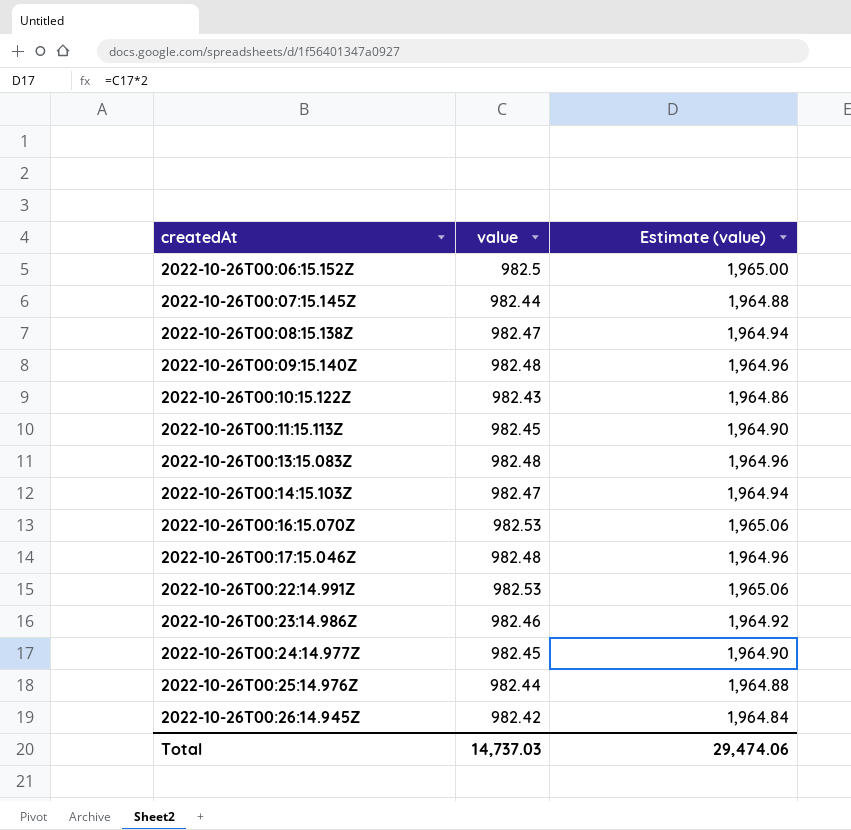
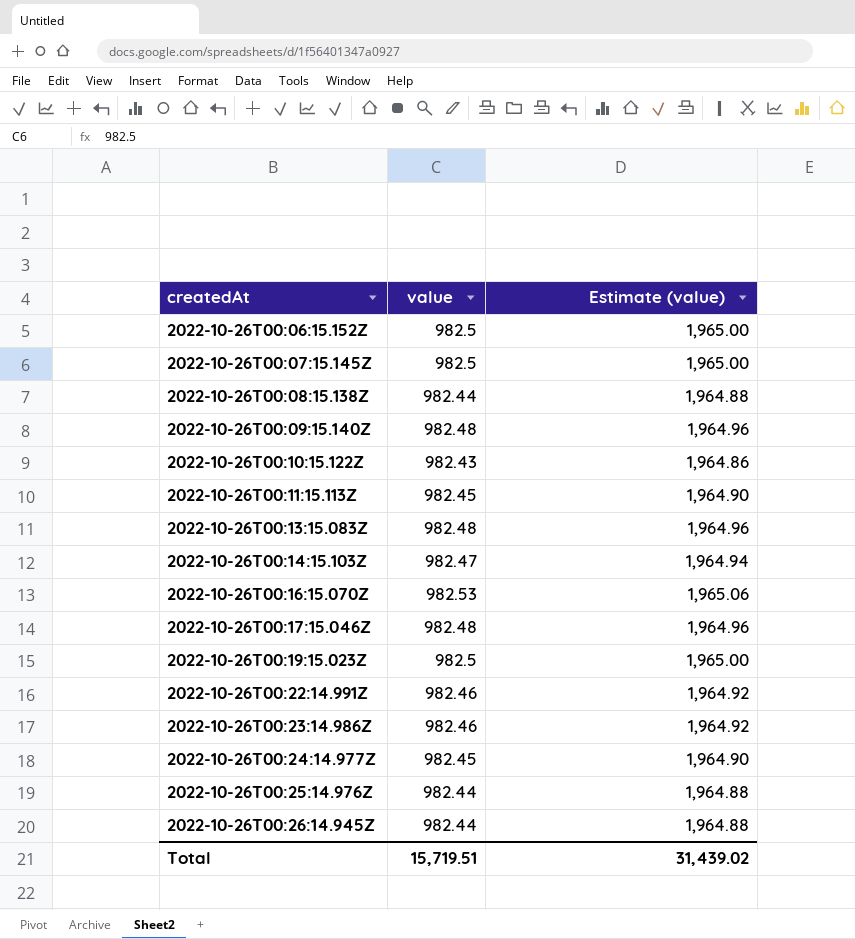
2022-10-26T00:07:15.145Z | value: 982.44 -> 982.5
2022-10-26T00:07:15.145Z | Estimate (value): 1,964.88 -> 1,965.00
2022-10-26T00:08:15.138Z | value: 982.47 -> 982.44
2022-10-26T00:08:15.138Z | Estimate (value): 1,964.94 -> 1,964.88
row 2022-10-26T00:19:15.023Z: none -> 982.5 | 1,965.00
2022-10-26T00:22:14.991Z | value: 982.53 -> 982.46
2022-10-26T00:22:14.991Z | Estimate (value): 1,965.06 -> 1,964.92
2022-10-26T00:26:14.945Z | value: 982.42 -> 982.44
2022-10-26T00:26:14.945Z | Estimate (value): 1,964.84 -> 1,964.88
Total | value: 14,737.03 -> 15,719.51
Total | Estimate (value): 29,474.06 -> 31,439.02

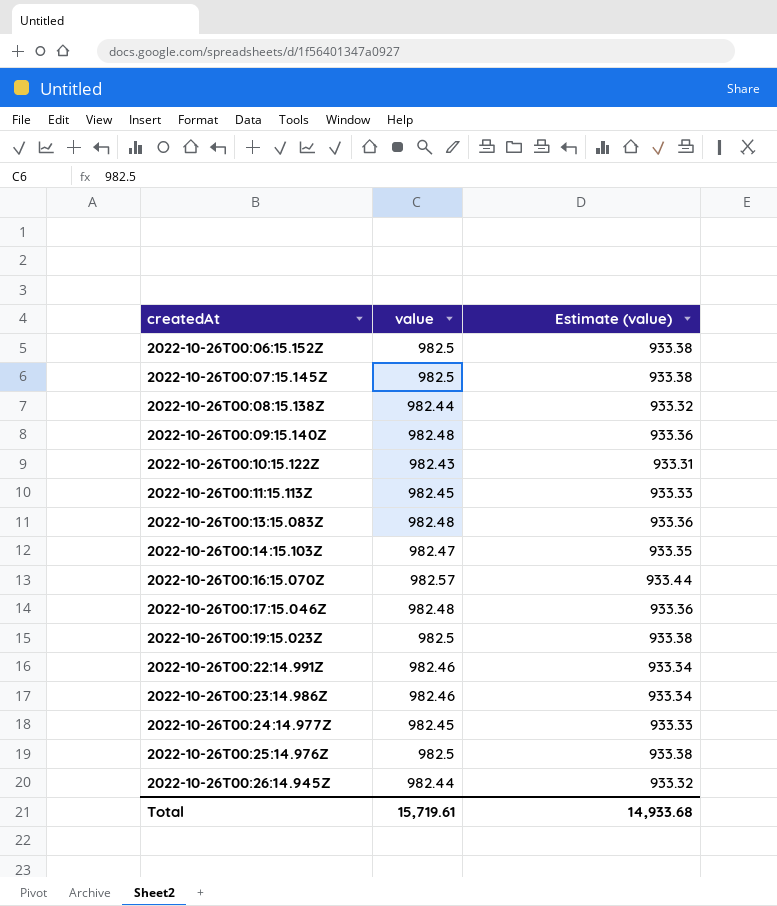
column Estimate (value) | formula: [value] * 2 -> [value] * 0.95
2022-10-26T00:16:15.070Z | value: 982.53 -> 982.57
2022-10-26T00:25:14.976Z | value: 982.44 -> 982.5
Total | value: 15,719.51 -> 15,719.61
Total | Estimate (value): 31,439.02 -> 14,933.68

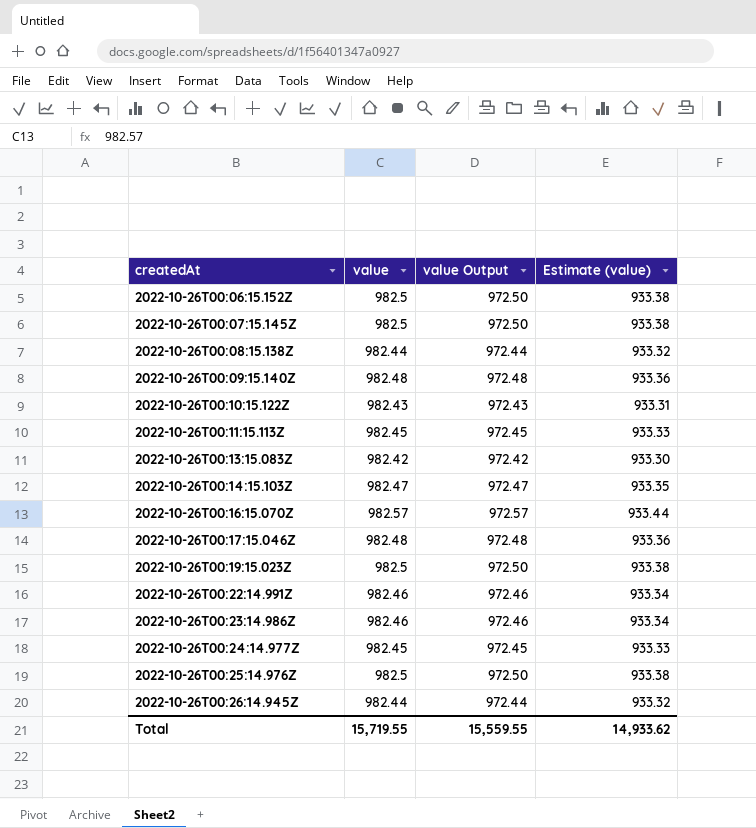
column value Output | formula: none -> [value] - 10
2022-10-26T00:13:15.083Z | value: 982.48 -> 982.42
2022-10-26T00:13:15.083Z | Estimate (value): 933.36 -> 933.30
Total | value: 15,719.61 -> 15,719.55
Total | Estimate (value): 14,933.68 -> 14,933.62

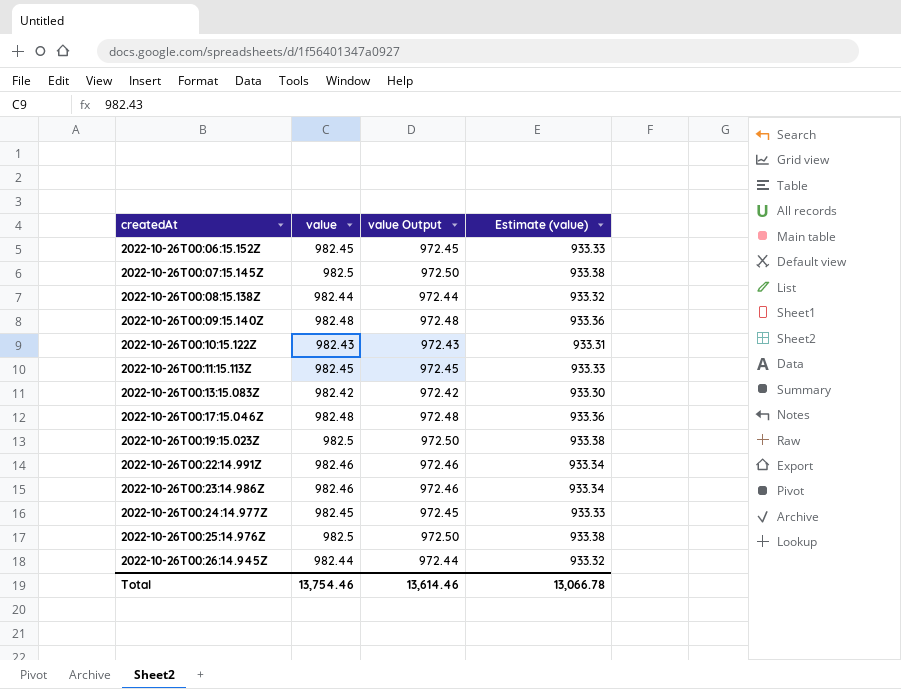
row 2022-10-26T00:14:15.103Z: 982.47 | 972.47 | 933.35 -> none
row 2022-10-26T00:16:15.070Z: 982.57 | 972.57 | 933.44 -> none
2022-10-26T00:06:15.152Z | value: 982.5 -> 982.45
2022-10-26T00:06:15.152Z | value Output: 972.50 -> 972.45
2022-10-26T00:06:15.152Z | Estimate (value): 933.38 -> 933.33
Total | value: 15,719.55 -> 13,754.46
Total | value Output: 15,559.55 -> 13,614.46
Total | Estimate (value): 14,933.62 -> 13,066.78

